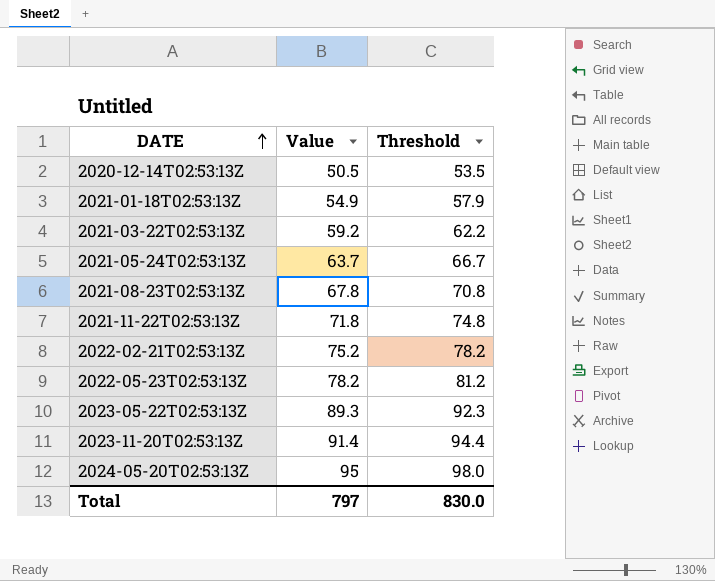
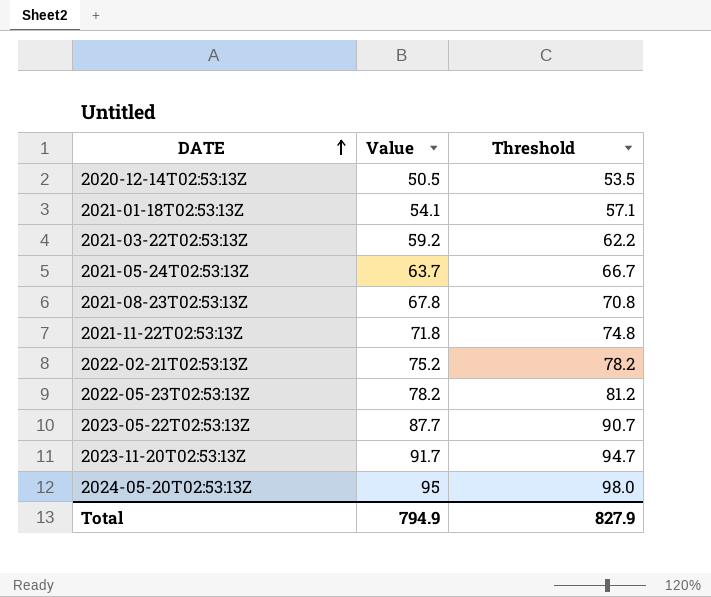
2021-01-18T02:53:13Z | Value: 54.9 -> 54.1
2021-01-18T02:53:13Z | Threshold: 57.9 -> 57.1
2023-05-22T02:53:13Z | Value: 89.3 -> 87.7
2023-05-22T02:53:13Z | Threshold: 92.3 -> 90.7
2023-11-20T02:53:13Z | Value: 91.4 -> 91.7
2023-11-20T02:53:13Z | Threshold: 94.4 -> 94.7
Total | Value: 797 -> 794.9
Total | Threshold: 830.0 -> 827.9

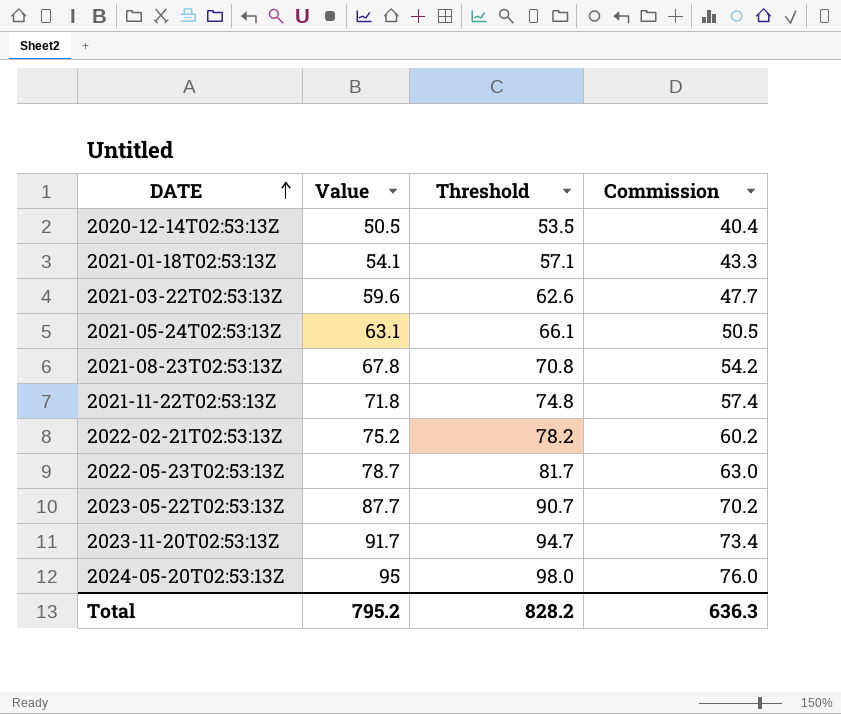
column Commission | formula: none -> [Value] * 0.8
2021-03-22T02:53:13Z | Value: 59.2 -> 59.6
2021-03-22T02:53:13Z | Threshold: 62.2 -> 62.6
2021-05-24T02:53:13Z | Value: 63.7 -> 63.1
2021-05-24T02:53:13Z | Threshold: 66.7 -> 66.1
2022-05-23T02:53:13Z | Value: 78.2 -> 78.7
2022-05-23T02:53:13Z | Threshold: 81.2 -> 81.7
Total | Value: 794.9 -> 795.2
Total | Threshold: 827.9 -> 828.2

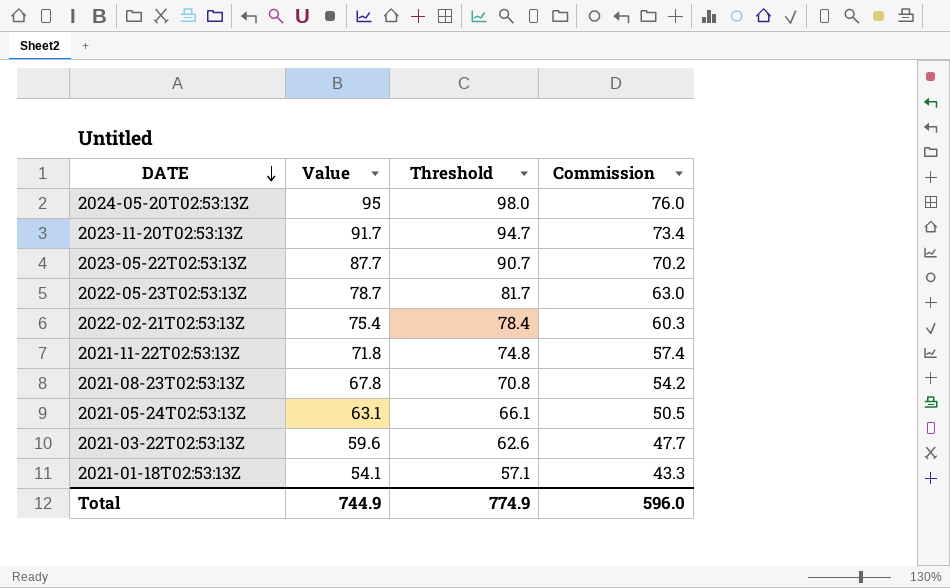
row order: DATE ascending -> DATE descending
row 2020-12-14T02:53:13Z: 50.5 | 53.5 | 40.4 -> none
2022-02-21T02:53:13Z | Value: 75.2 -> 75.4
2022-02-21T02:53:13Z | Threshold: 78.2 -> 78.4
2022-02-21T02:53:13Z | Commission: 60.2 -> 60.3
Total | Value: 795.2 -> 744.9
Total | Threshold: 828.2 -> 774.9
Total | Commission: 636.3 -> 596.0

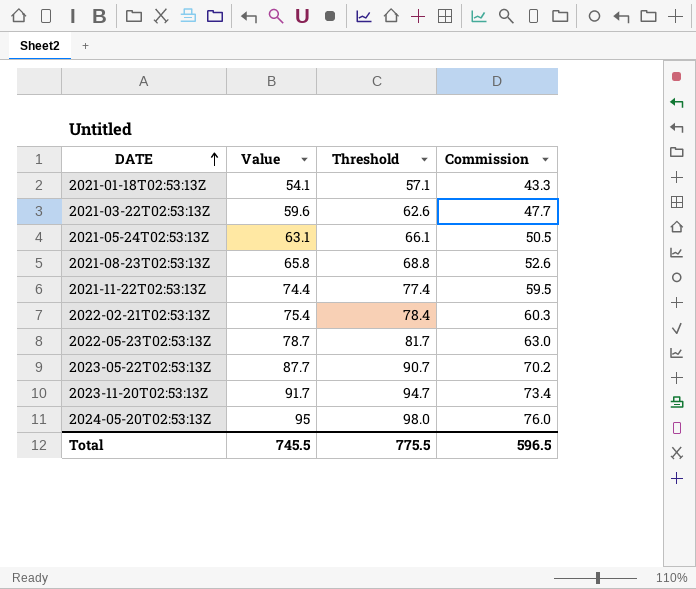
row order: DATE descending -> DATE ascending
2021-08-23T02:53:13Z | Value: 67.8 -> 65.8
2021-08-23T02:53:13Z | Threshold: 70.8 -> 68.8
2021-08-23T02:53:13Z | Commission: 54.2 -> 52.6
2021-11-22T02:53:13Z | Value: 71.8 -> 74.4
2021-11-22T02:53:13Z | Threshold: 74.8 -> 77.4
2021-11-22T02:53:13Z | Commission: 57.4 -> 59.5
Total | Value: 744.9 -> 745.5
Total | Threshold: 774.9 -> 775.5
Total | Commission: 596.0 -> 596.5

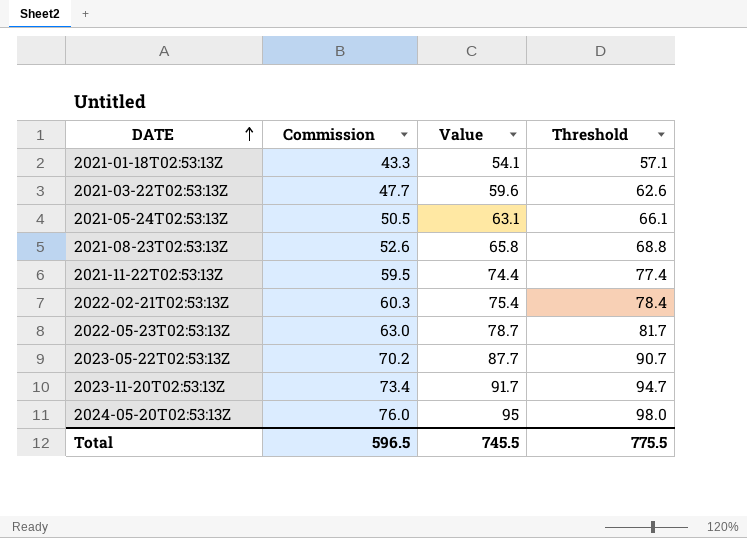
column Commission | position: 4 -> 2

